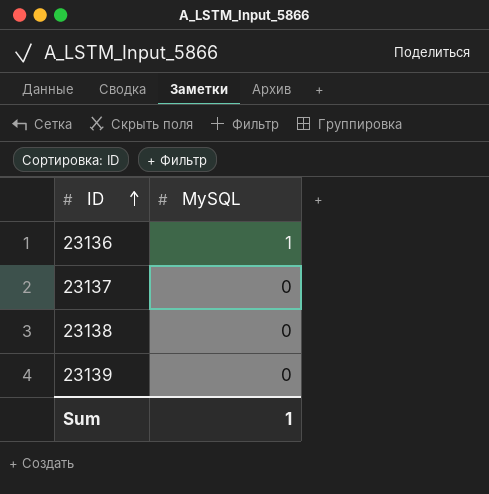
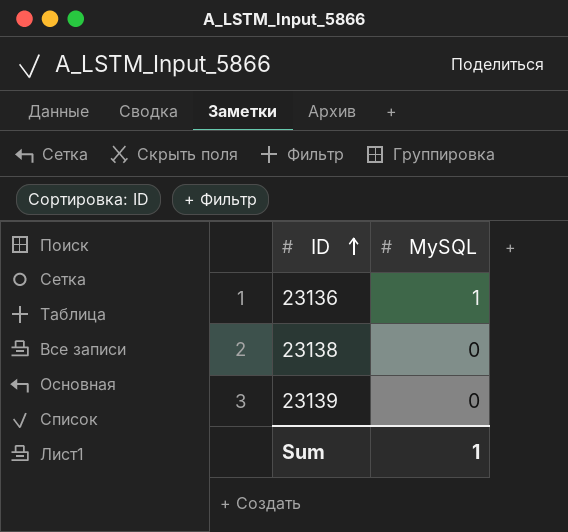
row 23137: 0 -> none

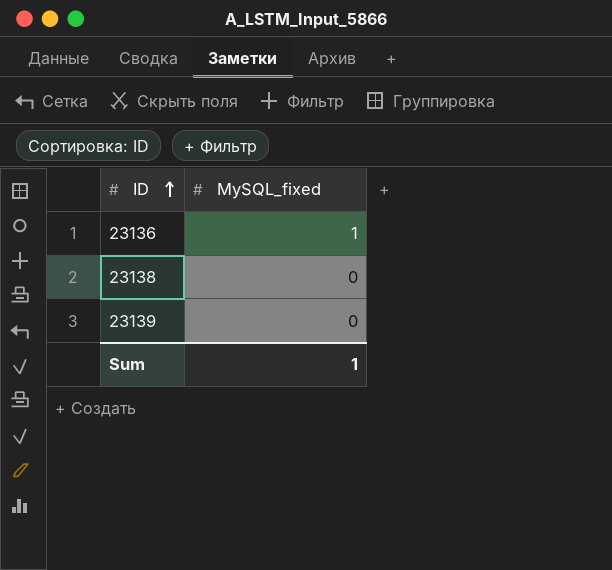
column name: MySQL -> MySQL_fixed

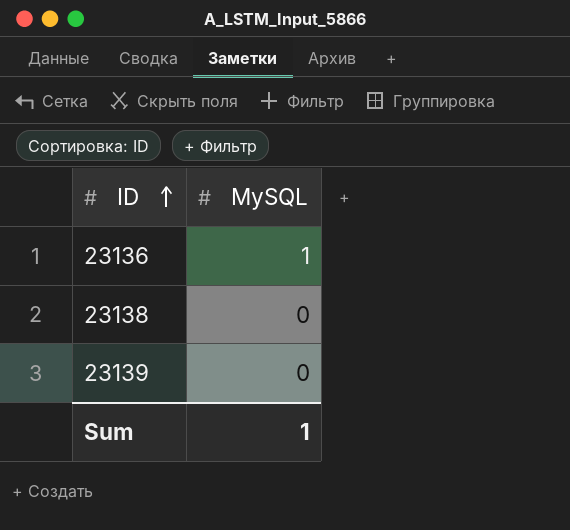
column name: MySQL_fixed -> MySQL

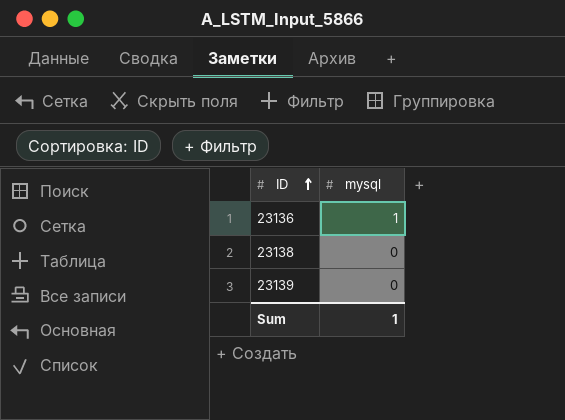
column name: MySQL -> mysql

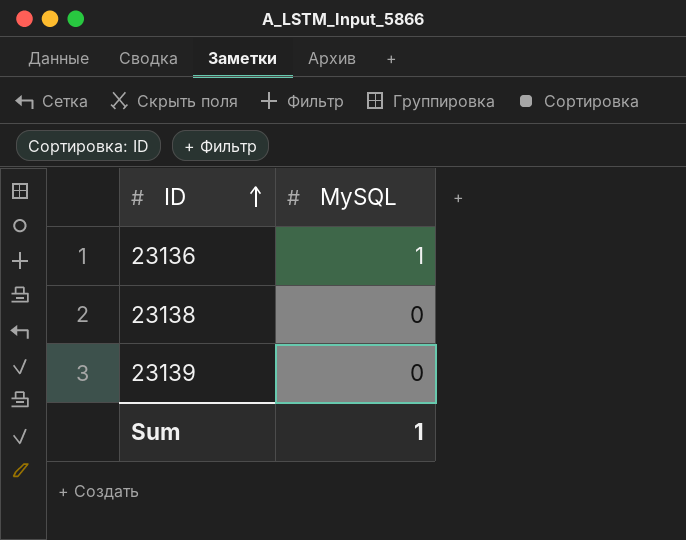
column name: mysql -> MySQL

